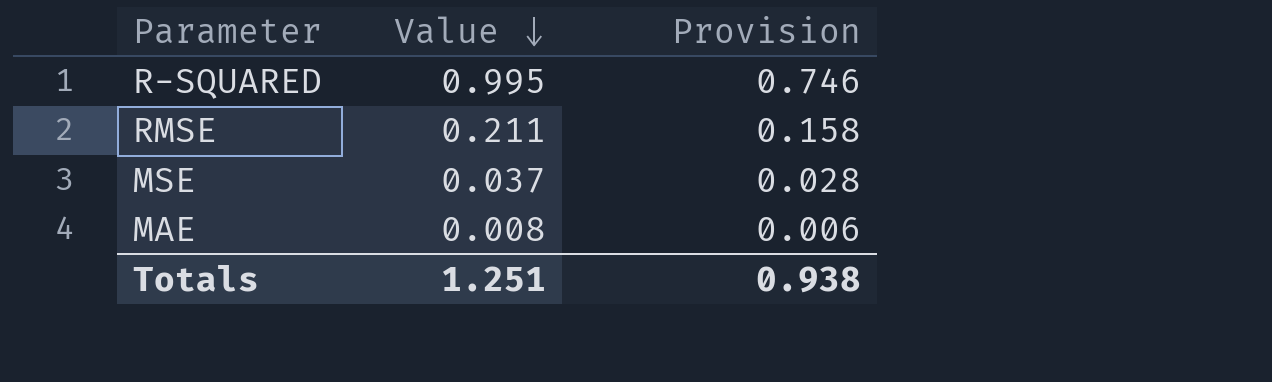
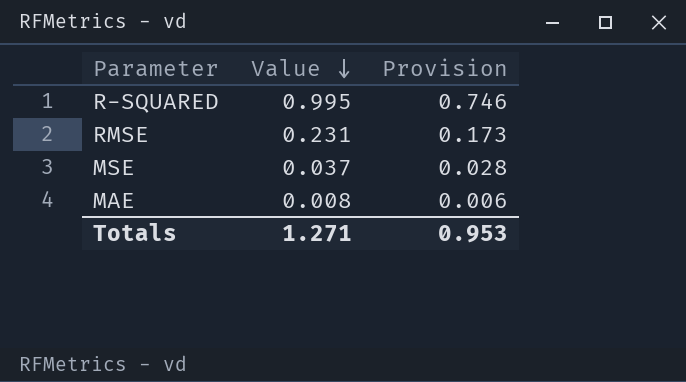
RMSE | Value: 0.211 -> 0.231
RMSE | Provision: 0.158 -> 0.173
Totals | Value: 1.251 -> 1.271
Totals | Provision: 0.938 -> 0.953

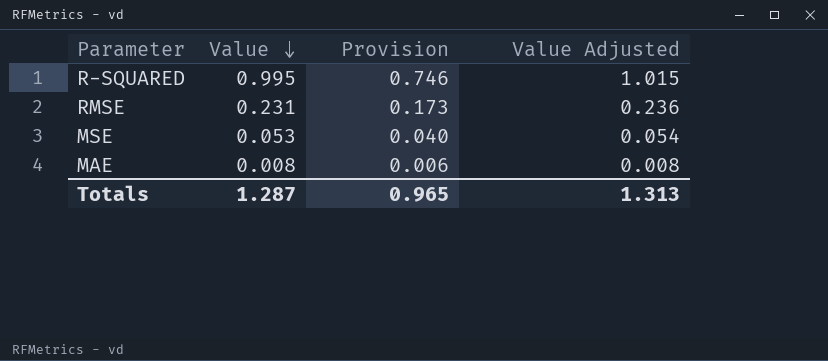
column Value Adjusted | formula: none -> [Value] * 1.02
MSE | Value: 0.037 -> 0.053
MSE | Provision: 0.028 -> 0.040
Totals | Value: 1.271 -> 1.287
Totals | Provision: 0.953 -> 0.965

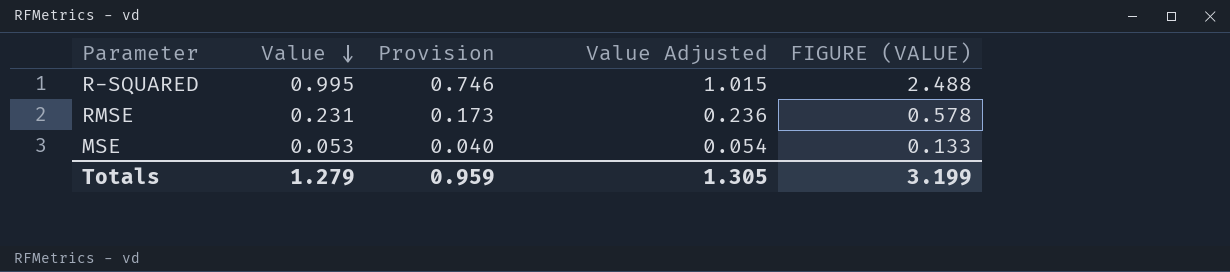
column FIGURE (VALUE) | formula: none -> [Value] * 2.5
row MAE: 0.008 | 0.006 | 0.008 -> none
Totals | Value: 1.287 -> 1.279
Totals | Provision: 0.965 -> 0.959
Totals | Value Adjusted: 1.313 -> 1.305

